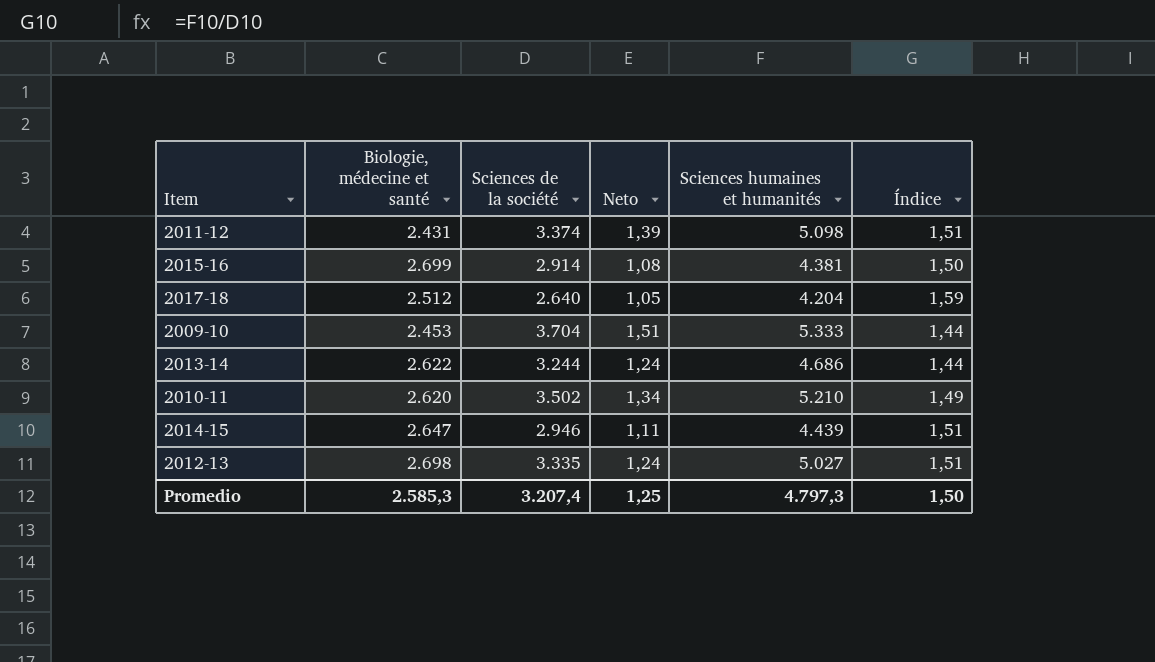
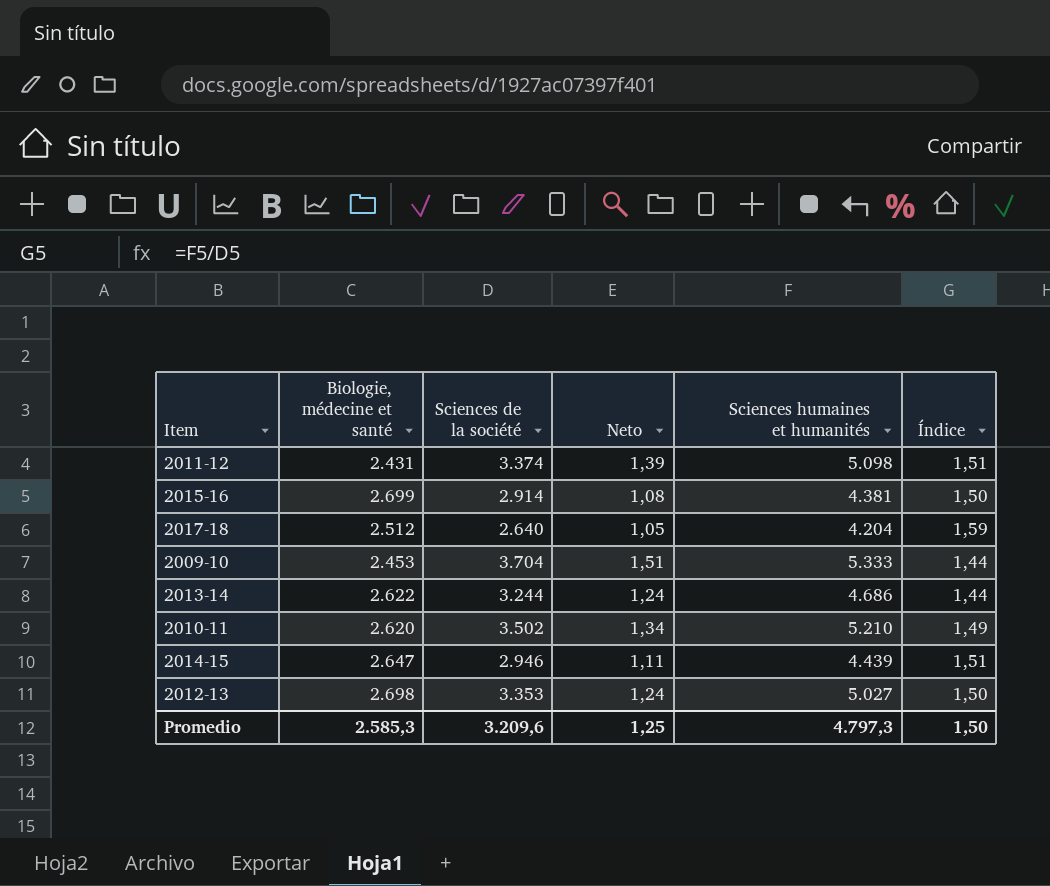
2012-13 | Sciences de la société: 3.335 -> 3.353
2012-13 | Índice: 1,51 -> 1,50
Promedio | Sciences de la société: 3.207,4 -> 3.209,6

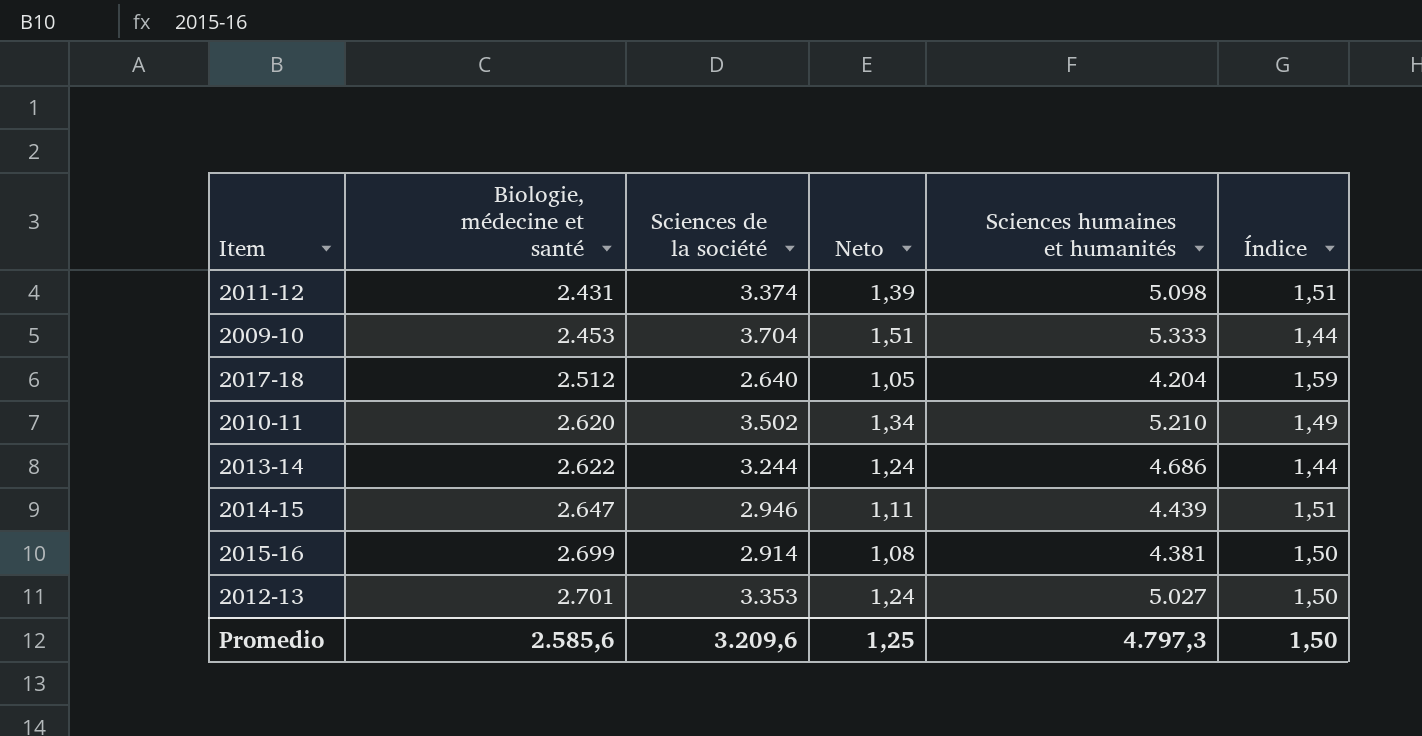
row order: none -> Biologie, médecine et santé ascending
2012-13 | Biologie, médecine et santé: 2.698 -> 2.701
Promedio | Biologie, médecine et santé: 2.585,3 -> 2.585,6

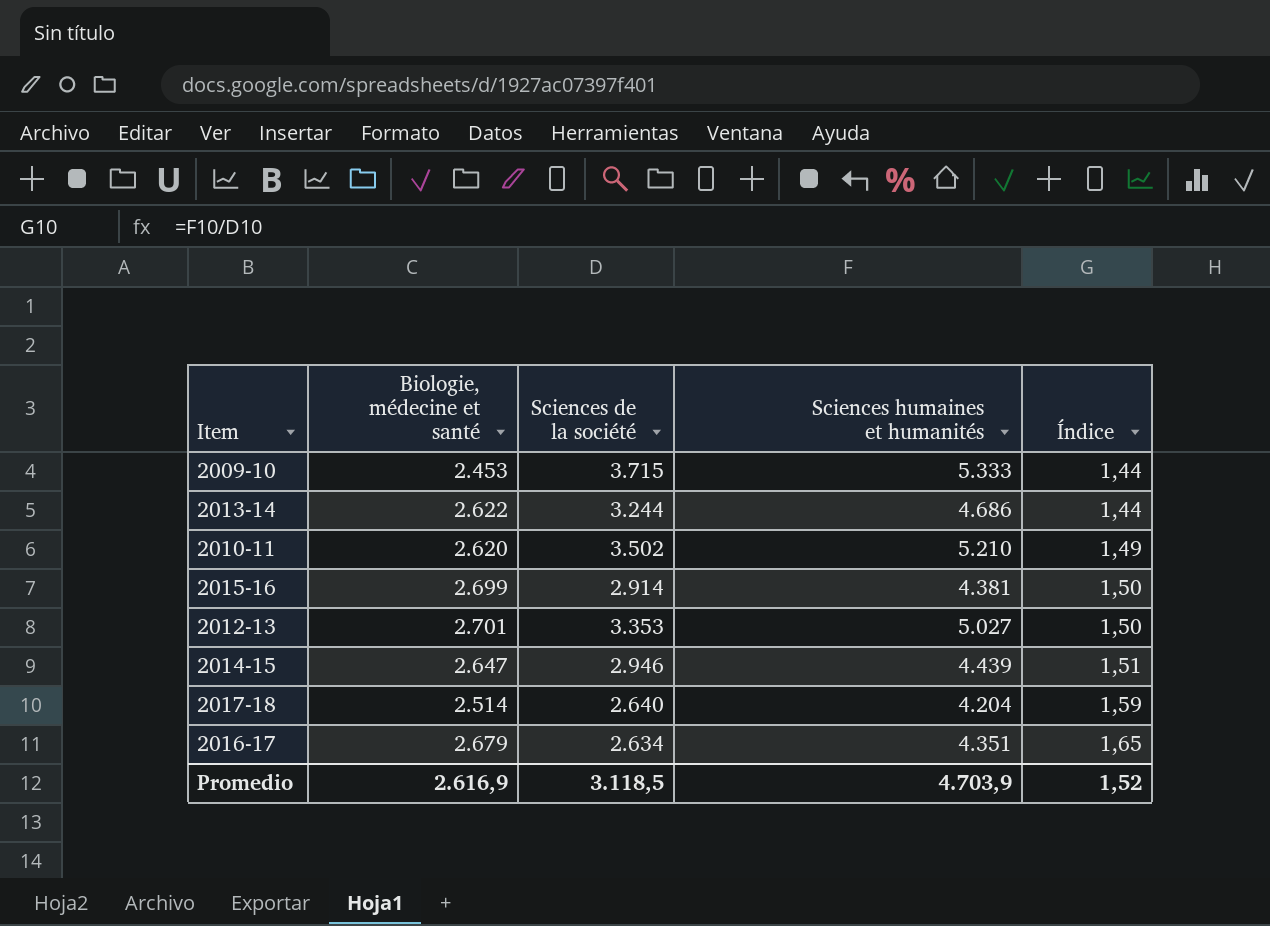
row order: Biologie, médecine et santé ascending -> Índice ascending
column Neto | formula: [Sciences de la société] / [Biologie, médecine et santé] -> none
row 2011-12: 2.431 | 3.374 | 1,39 | 5.098 | 1,51 -> none
2009-10 | Sciences de la société: 3.704 -> 3.715
2017-18 | Biologie, médecine et santé: 2.512 -> 2.514
row 2016-17: none -> 2.679 | 2.634 | 4.351 | 1,65
Promedio | Biologie, médecine et santé: 2.585,6 -> 2.616,9
Promedio | Sciences de la société: 3.209,6 -> 3.118,5
Promedio | Sciences humaines et humanités: 4.797,3 -> 4.703,9
Promedio | Índice: 1,50 -> 1,52

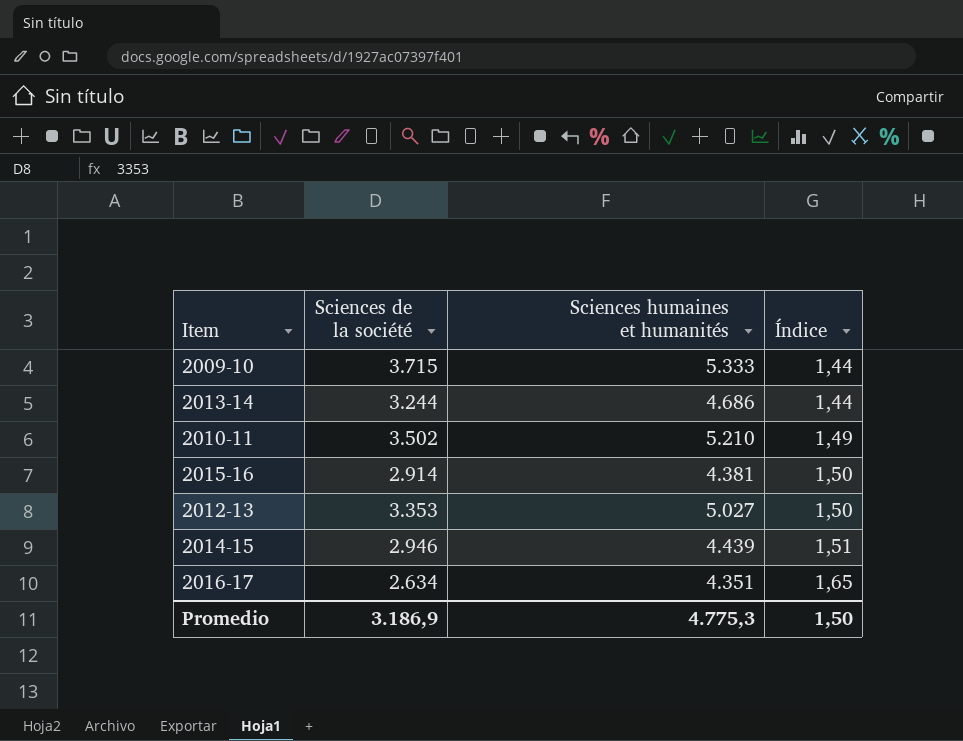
column Biologie, médecine et santé | position: 2 -> none
row 2017-18: 2.514 | 2.640 | 4.204 | 1,59 -> none
Promedio | Sciences de la société: 3.118,5 -> 3.186,9
Promedio | Sciences humaines et humanités: 4.703,9 -> 4.775,3
Promedio | Índice: 1,52 -> 1,50

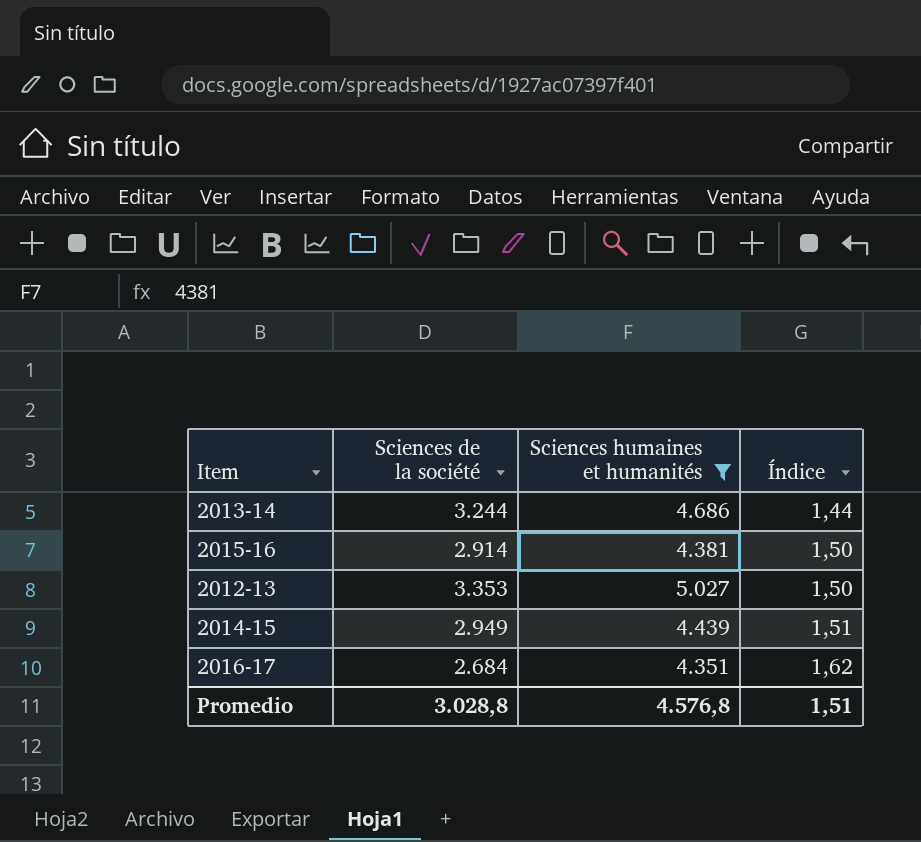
filter: none -> Sciences humaines et humanités <= 5.027
2014-15 | Sciences de la société: 2.946 -> 2.949
2016-17 | Sciences de la société: 2.634 -> 2.684
2016-17 | Índice: 1,65 -> 1,62
Promedio | Sciences de la société: 3.186,9 -> 3.028,8
Promedio | Sciences humaines et humanités: 4.775,3 -> 4.576,8
Promedio | Índice: 1,50 -> 1,51

